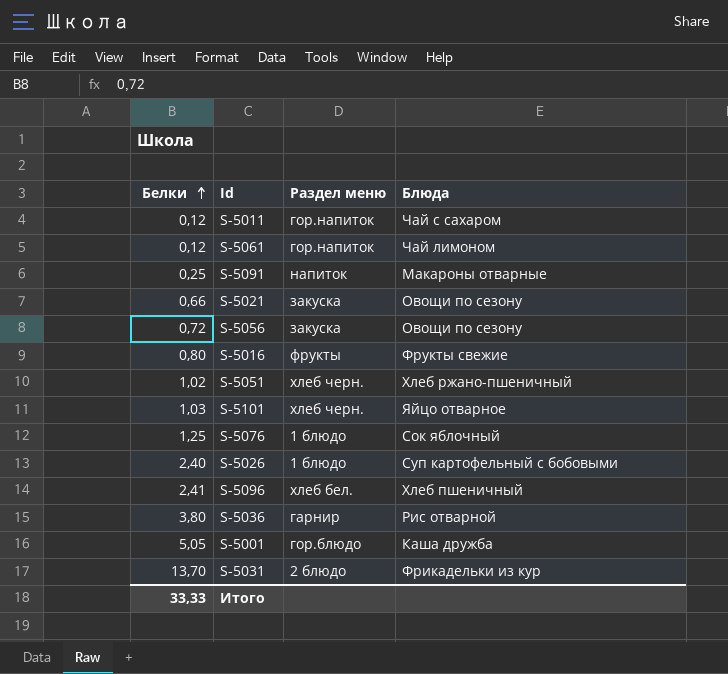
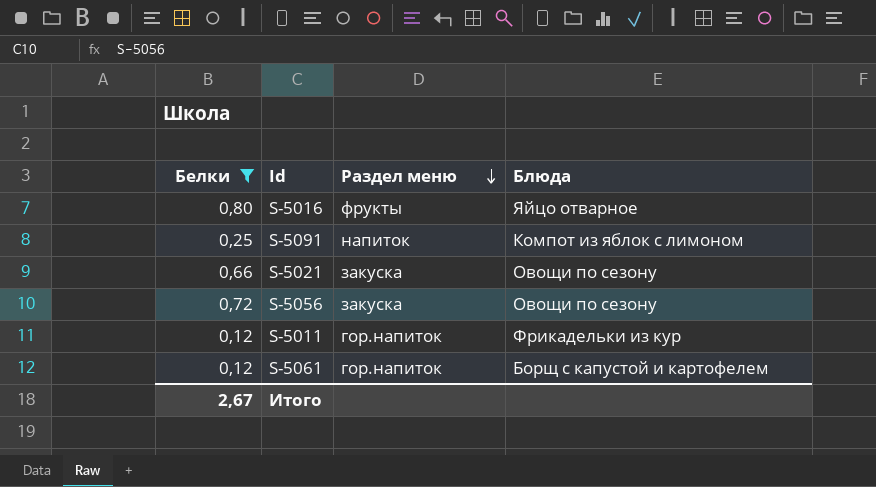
filter: none -> Белки <= 0,80
row order: Белки ascending -> Раздел меню descending
S-5016 | Блюда: Фрукты свежие -> Яйцо отварное
S-5091 | Блюда: Макароны отварные -> Компот из яблок с лимоном
S-5011 | Блюда: Чай с сахаром -> Фрикадельки из кур
S-5061 | Блюда: Чай лимоном -> Борщ с капустой и картофелем
Итого | Белки: 33,33 -> 2,67

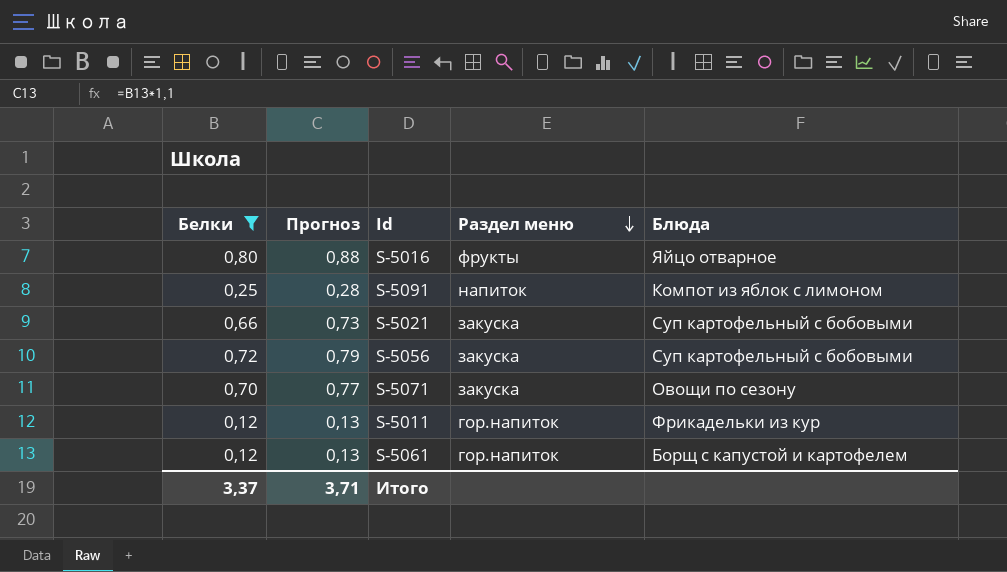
column Прогноз | formula: none -> [Белки] * 1,1
S-5021 | Блюда: Овощи по сезону -> Суп картофельный с бобовыми
S-5056 | Блюда: Овощи по сезону -> Суп картофельный с бобовыми
row S-5071: none -> 0,70 | 0,77 | закуска | Овощи по сезону
Итого | Белки: 2,67 -> 3,37

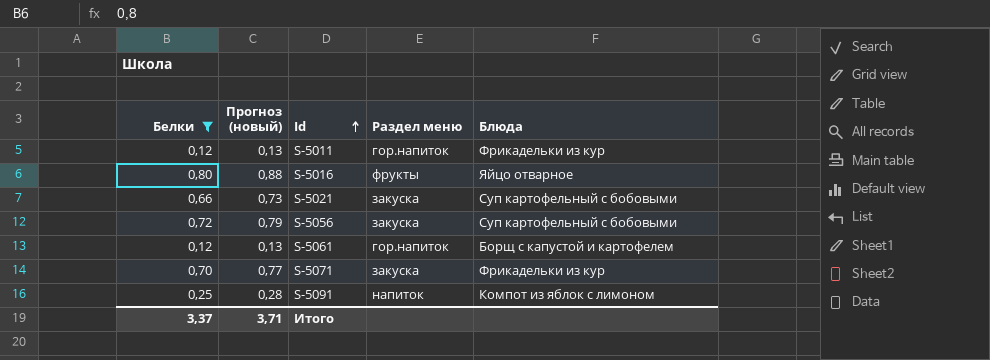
row order: Раздел меню descending -> Id ascending
column name: Прогноз -> Прогноз (новый)
S-5071 | Блюда: Овощи по сезону -> Фрикадельки из кур

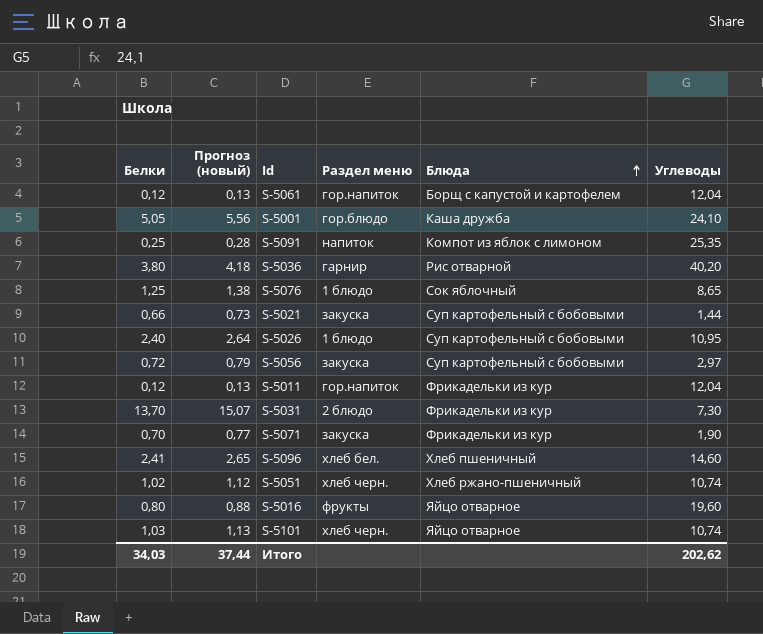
filter: Белки <= 0,80 -> none
row order: Id ascending -> Блюда ascending
column Углеводы | position: none -> 6
Итого | Белки: 3,37 -> 34,03
Итого | Прогноз (новый): 3,71 -> 37,44

